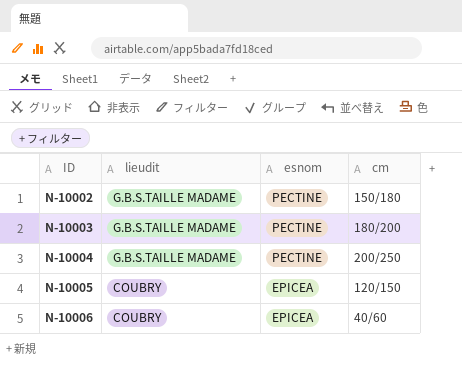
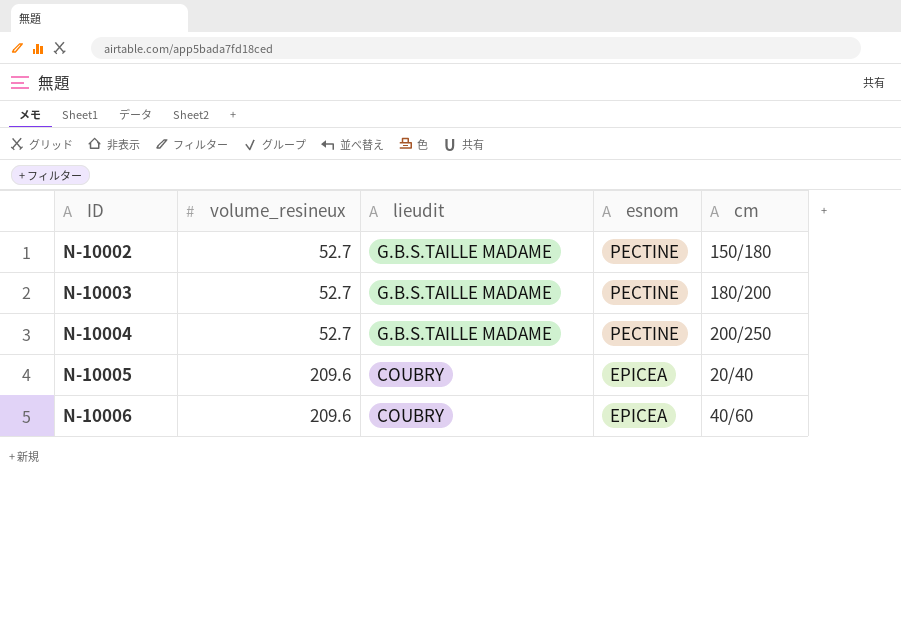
column volume_resineux | position: none -> 2
N-10005 | cm: 120/150 -> 20/40

